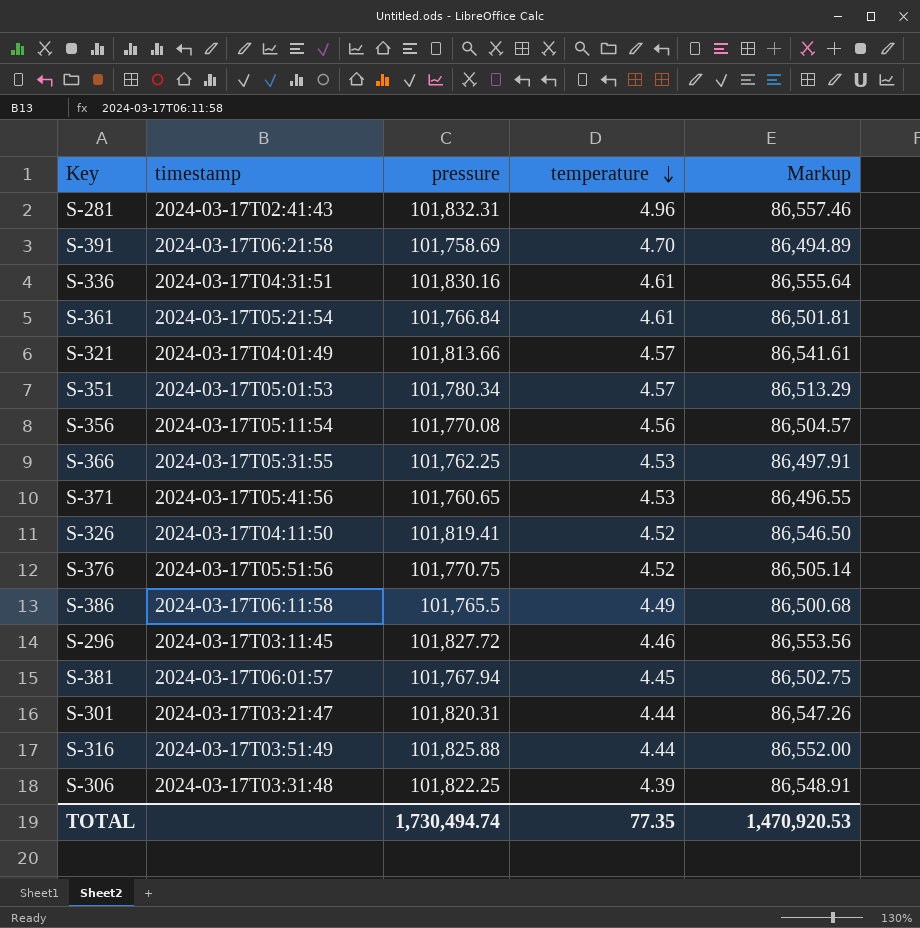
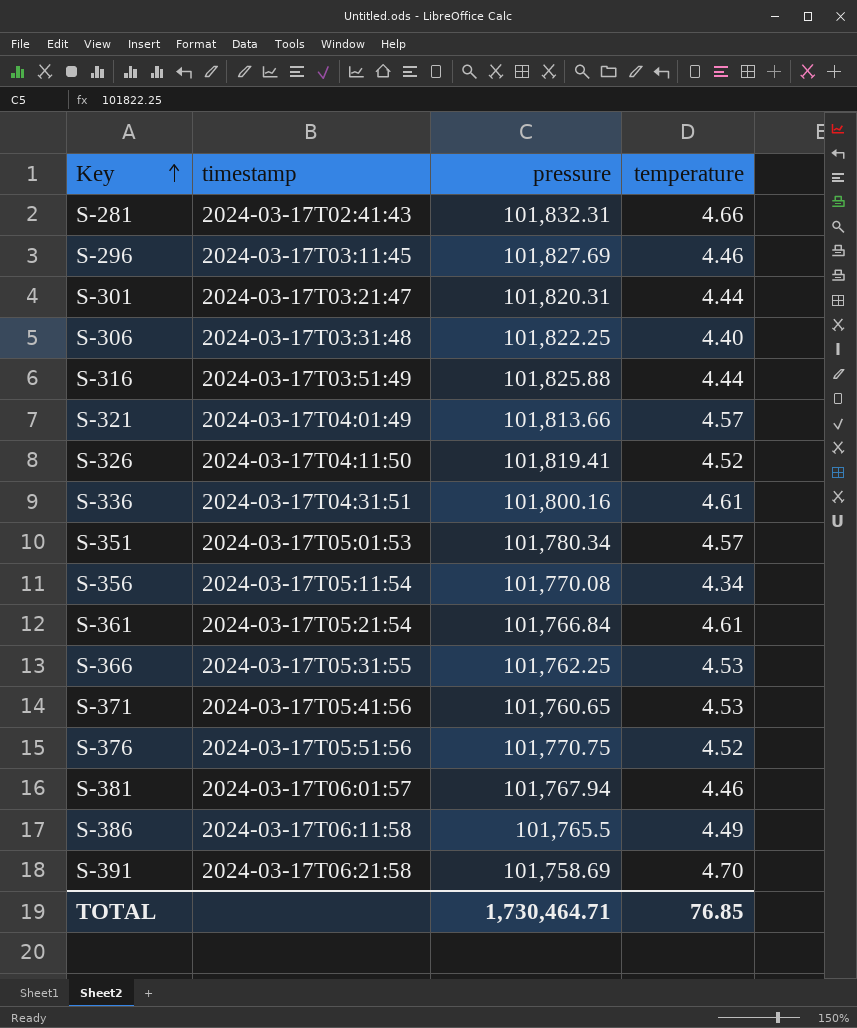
row order: temperature descending -> Key ascending
column Markup | formula: [pressure] * 0.85 -> none
S-281 | temperature: 4.96 -> 4.66
S-296 | pressure: 101,827.72 -> 101,827.69
S-306 | temperature: 4.39 -> 4.40
S-336 | pressure: 101,830.16 -> 101,800.16
S-356 | temperature: 4.56 -> 4.34
S-381 | temperature: 4.45 -> 4.46
TOTAL | pressure: 1,730,494.74 -> 1,730,464.71
TOTAL | temperature: 77.35 -> 76.85

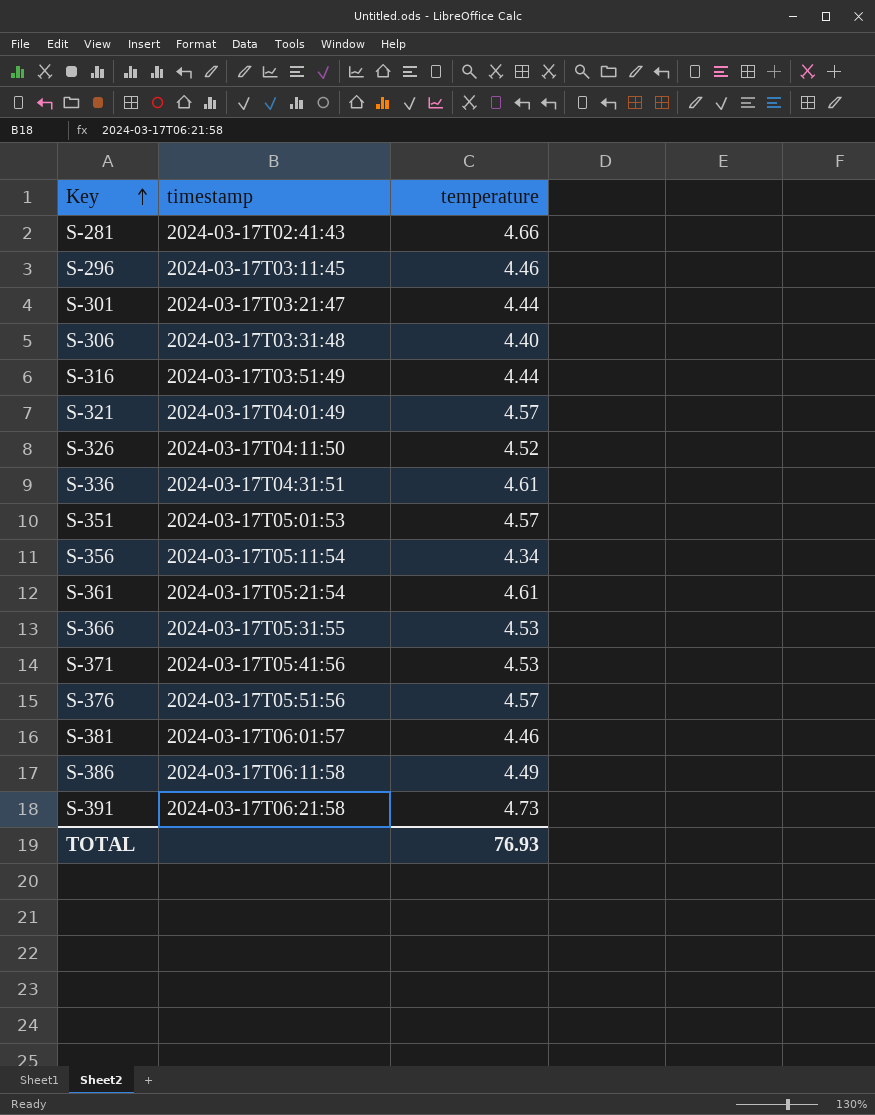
column pressure | position: 3 -> none
S-376 | temperature: 4.52 -> 4.57
S-391 | temperature: 4.70 -> 4.73
TOTAL | temperature: 76.85 -> 76.93

